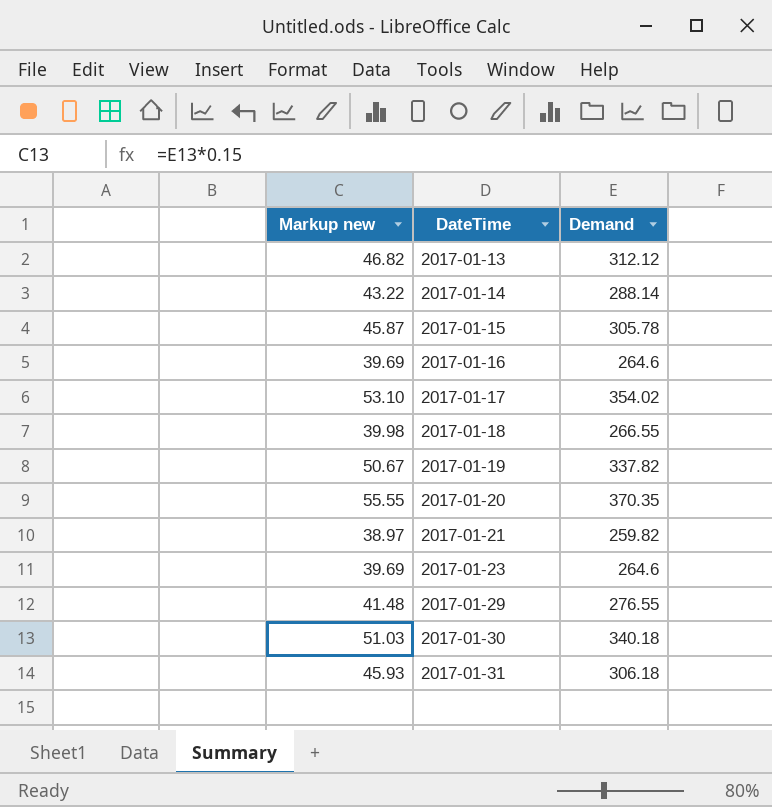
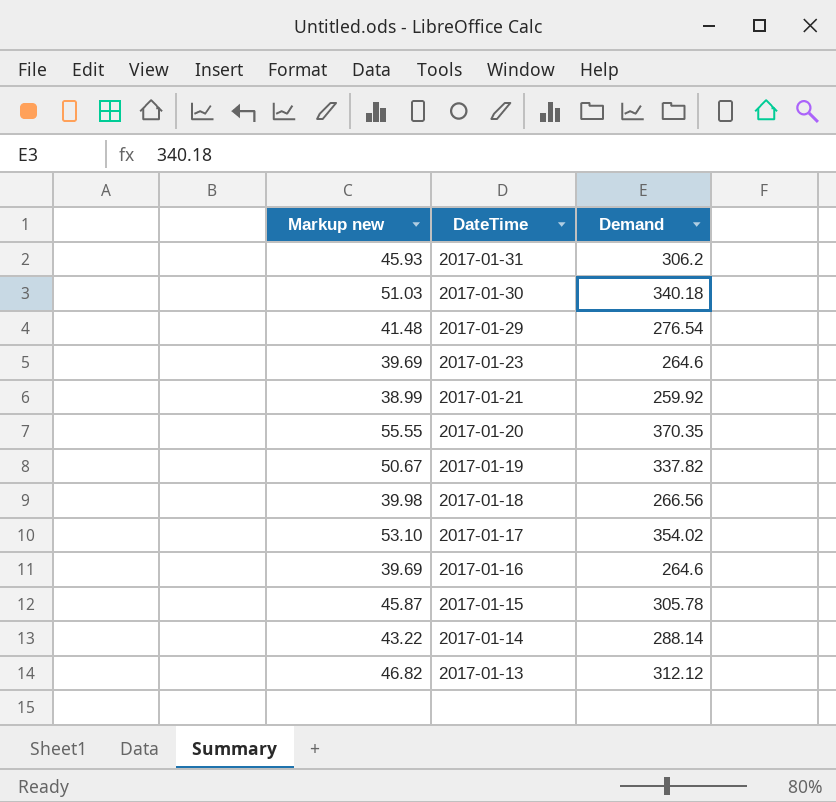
row order: DateTime ascending -> DateTime descending
2017-01-31 | Demand: 306.18 -> 306.2
2017-01-29 | Demand: 276.55 -> 276.54
2017-01-21 | Markup new: 38.97 -> 38.99
2017-01-21 | Demand: 259.82 -> 259.92
2017-01-18 | Demand: 266.55 -> 266.56

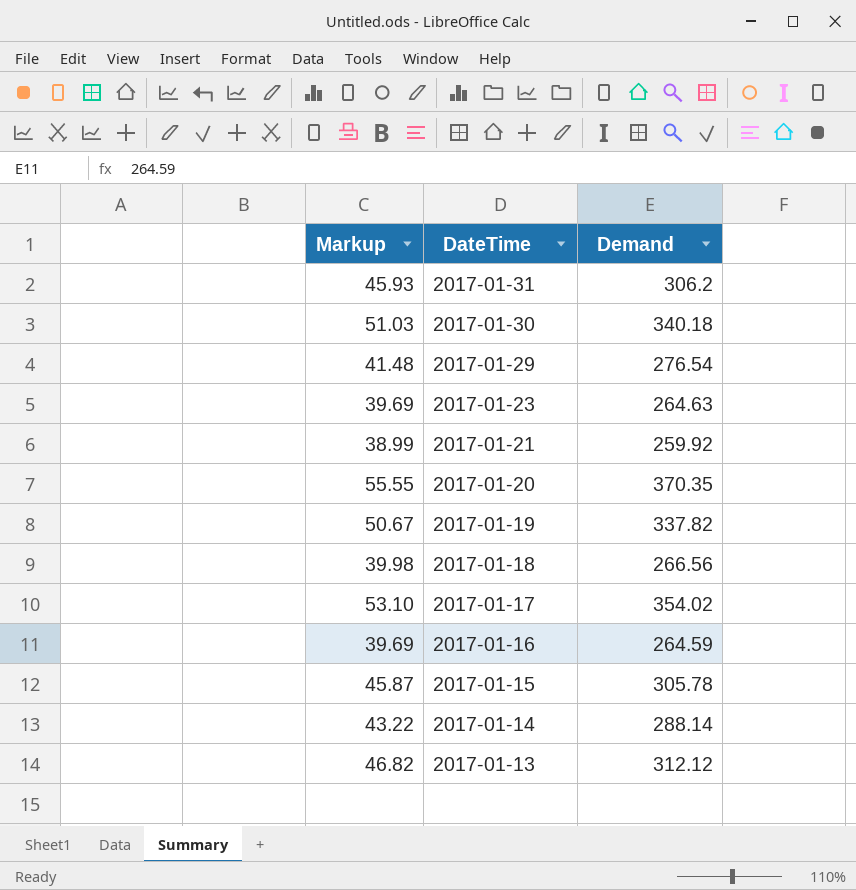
column name: Markup new -> Markup
2017-01-23 | Demand: 264.6 -> 264.63
2017-01-16 | Demand: 264.6 -> 264.59

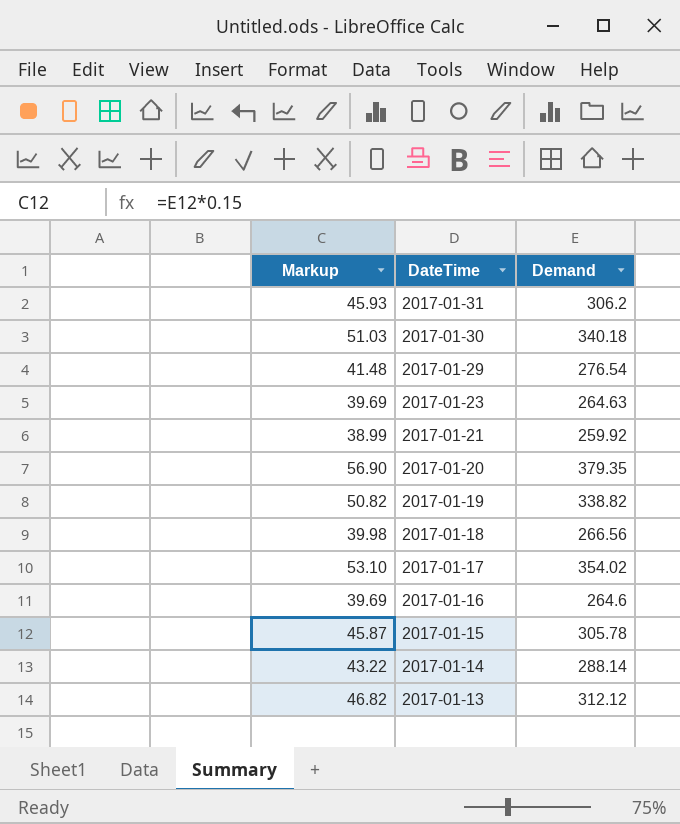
2017-01-20 | Markup: 55.55 -> 56.90
2017-01-20 | Demand: 370.35 -> 379.35
2017-01-19 | Markup: 50.67 -> 50.82
2017-01-19 | Demand: 337.82 -> 338.82
2017-01-16 | Demand: 264.59 -> 264.6

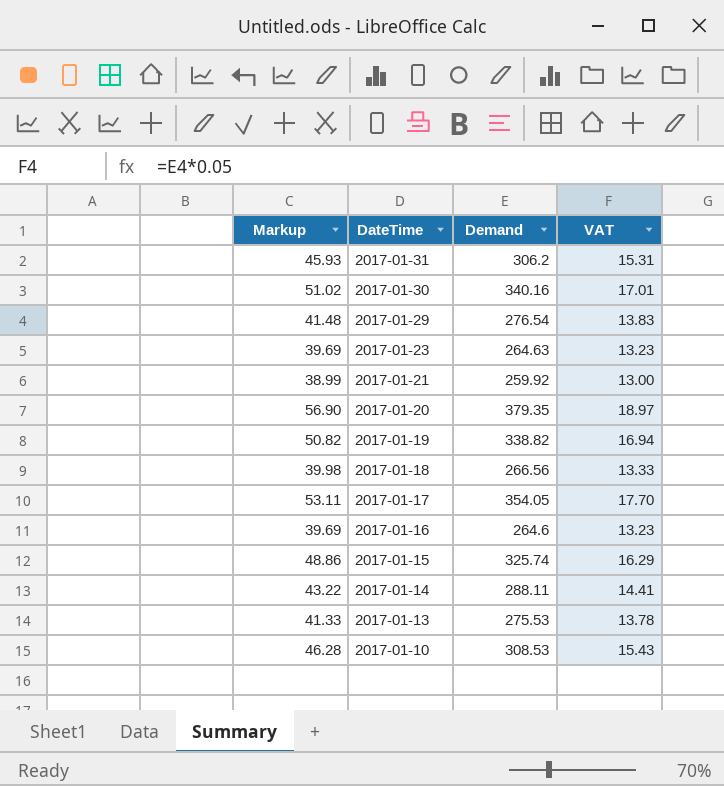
column VAT | formula: none -> [Demand] * 0.05
2017-01-30 | Markup: 51.03 -> 51.02
2017-01-30 | Demand: 340.18 -> 340.16
2017-01-17 | Markup: 53.10 -> 53.11
2017-01-17 | Demand: 354.02 -> 354.05
2017-01-15 | Markup: 45.87 -> 48.86
2017-01-15 | Demand: 305.78 -> 325.74
2017-01-14 | Demand: 288.14 -> 288.11
2017-01-13 | Markup: 46.82 -> 41.33
2017-01-13 | Demand: 312.12 -> 275.53
row 2017-01-10: none -> 46.28 | 308.53 | 15.43

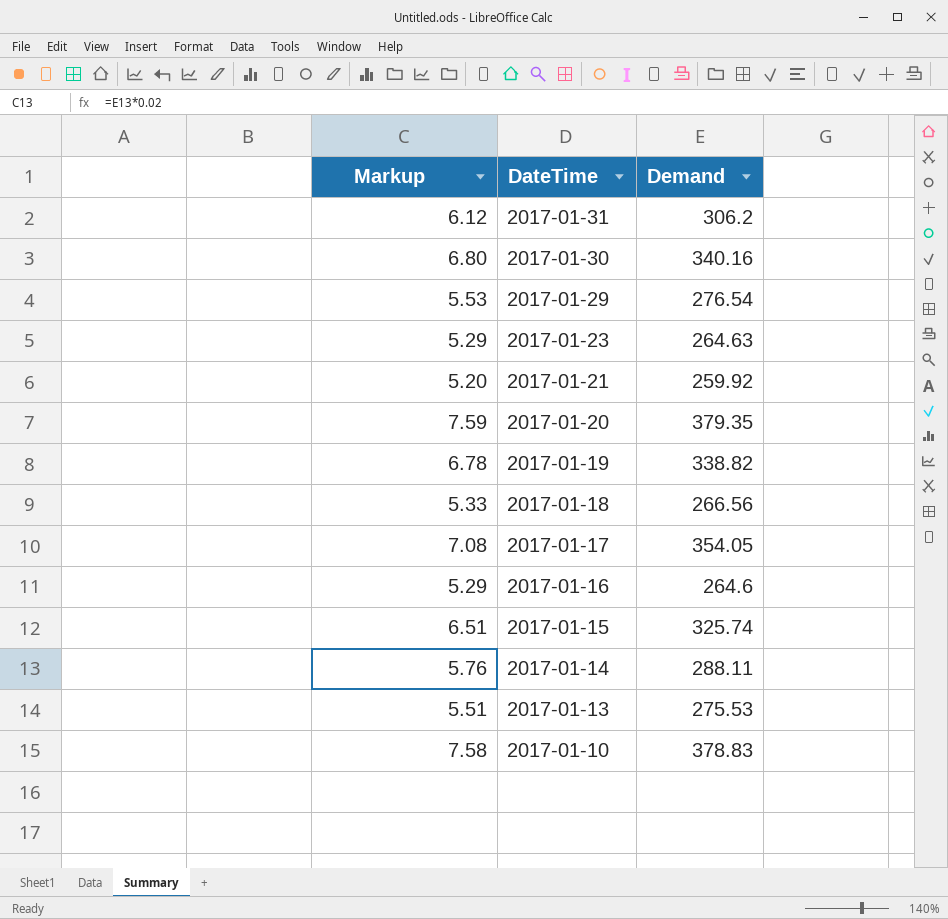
column VAT | formula: [Demand] * 0.05 -> none
column Markup | formula: [Demand] * 0.15 -> [Demand] * 0.02
2017-01-10 | Demand: 308.53 -> 378.83

